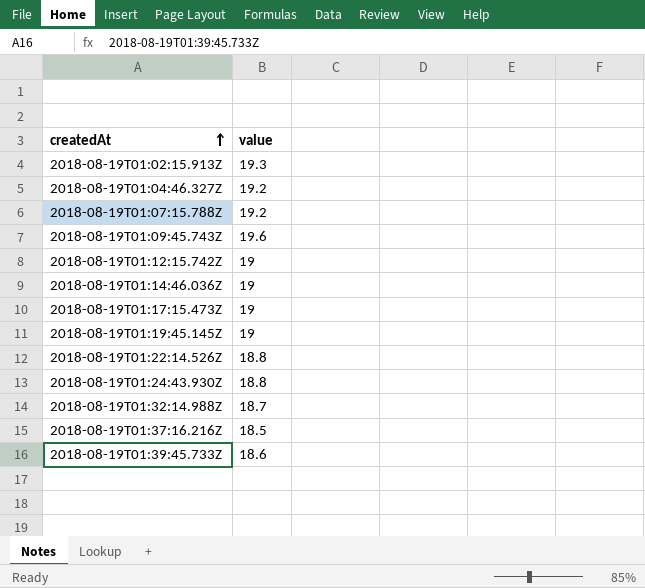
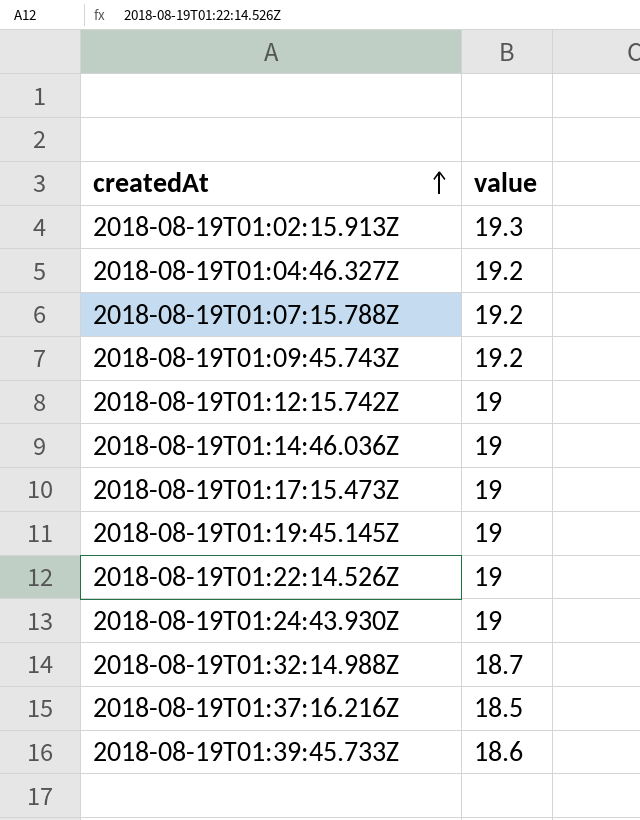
2018-08-19T01:09:45.743Z | value: 19.6 -> 19.2
2018-08-19T01:22:14.526Z | value: 18.8 -> 19
2018-08-19T01:24:43.930Z | value: 18.8 -> 19

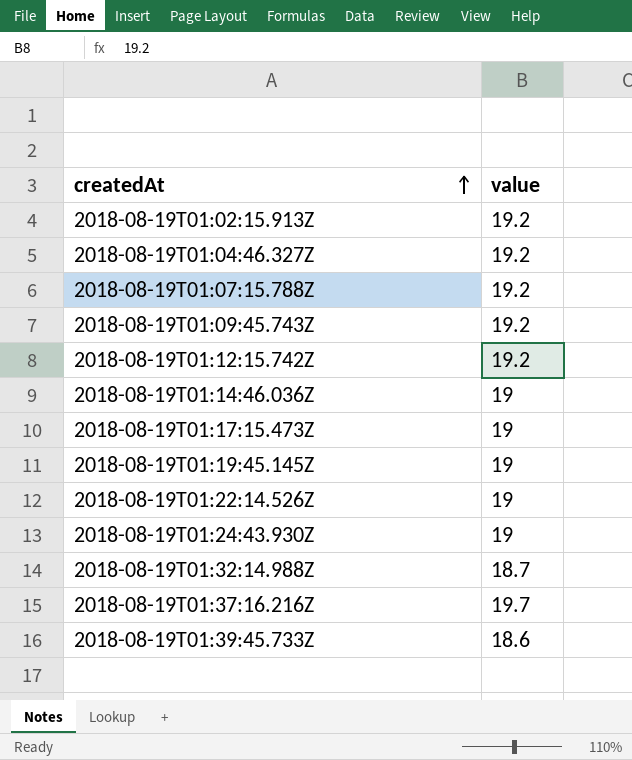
2018-08-19T01:02:15.913Z | value: 19.3 -> 19.2
2018-08-19T01:12:15.742Z | value: 19 -> 19.2
2018-08-19T01:37:16.216Z | value: 18.5 -> 19.7

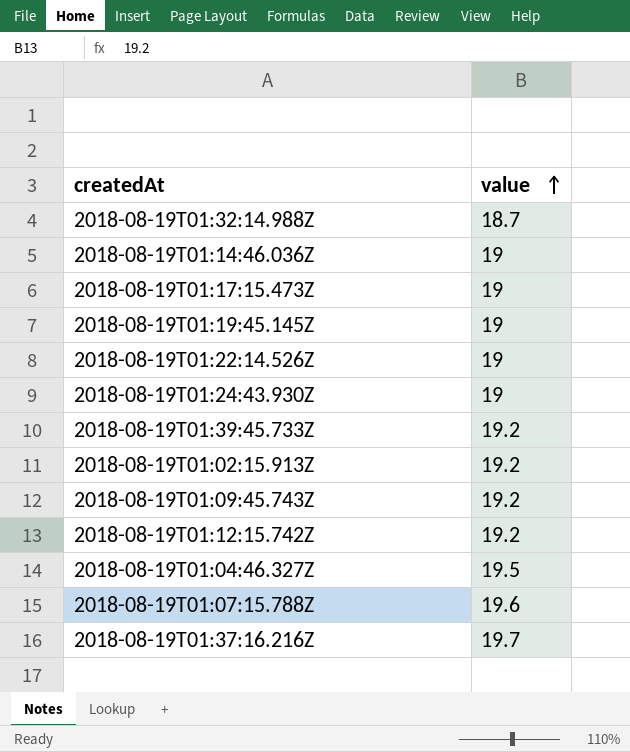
row order: createdAt ascending -> value ascending
2018-08-19T01:39:45.733Z | value: 18.6 -> 19.2
2018-08-19T01:04:46.327Z | value: 19.2 -> 19.5
2018-08-19T01:07:15.788Z | value: 19.2 -> 19.6

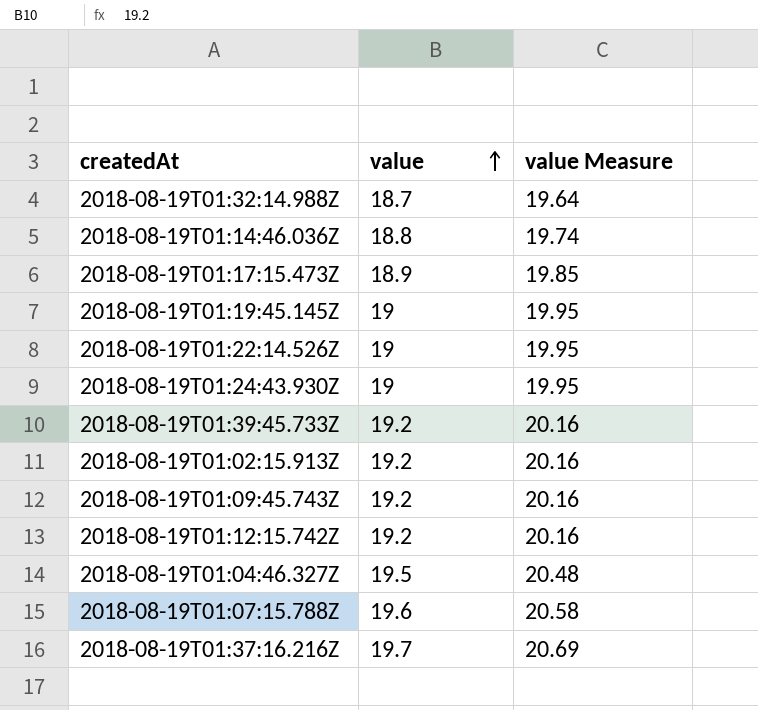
column value Measure | formula: none -> [value] * 1.05
2018-08-19T01:14:46.036Z | value: 19 -> 18.8
2018-08-19T01:17:15.473Z | value: 19 -> 18.9

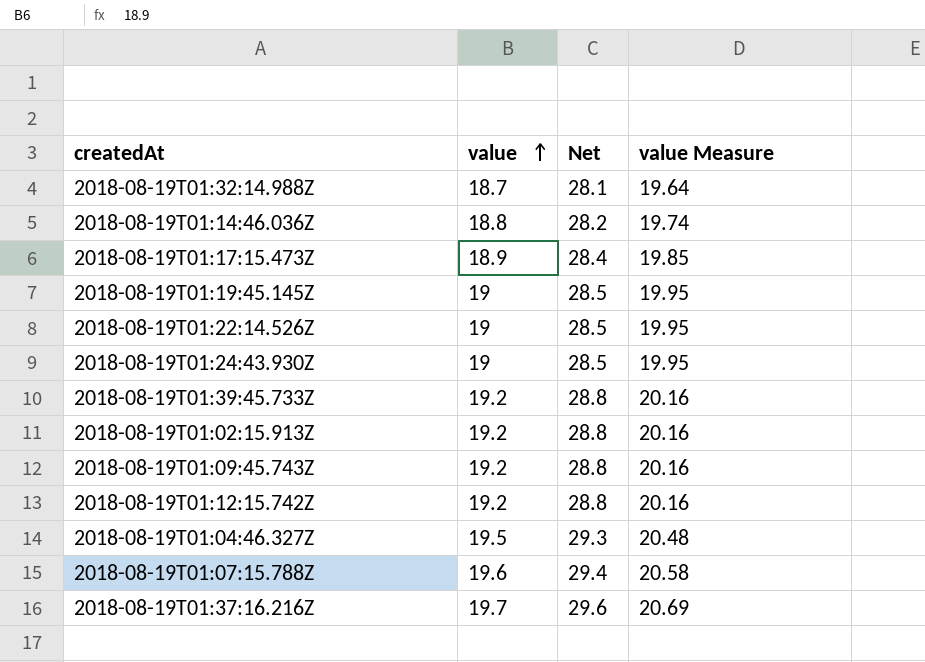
column Net | formula: none -> [value] * 1.5

